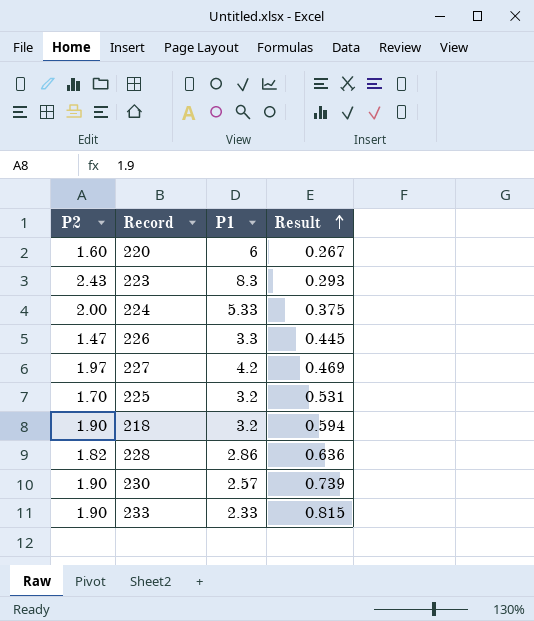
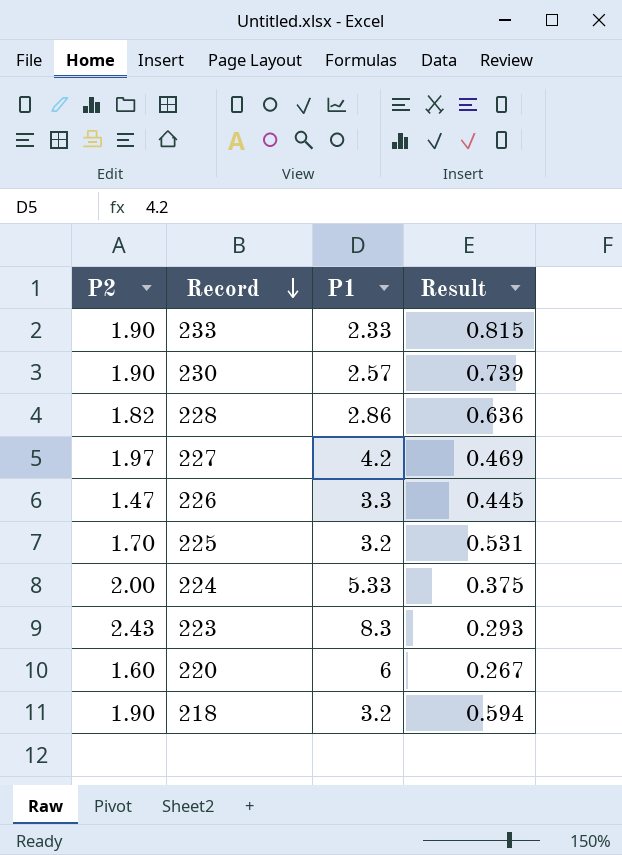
row order: Result ascending -> Record descending

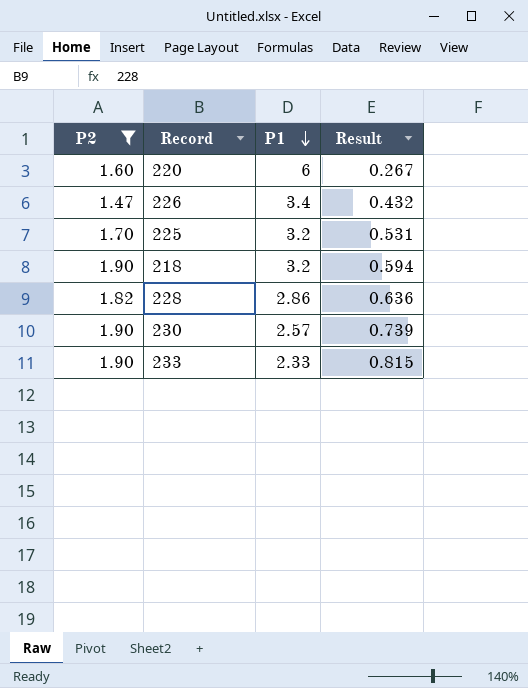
filter: none -> P2 <= 1.90
row order: Record descending -> P1 descending
226 | P1: 3.3 -> 3.4
226 | Result: 0.445 -> 0.432

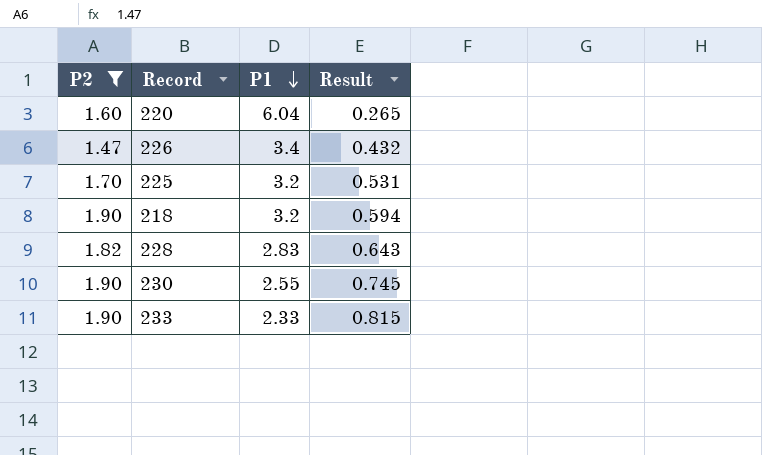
220 | P1: 6 -> 6.04
220 | Result: 0.267 -> 0.265
228 | P1: 2.86 -> 2.83
228 | Result: 0.636 -> 0.643
230 | P1: 2.57 -> 2.55
230 | Result: 0.739 -> 0.745

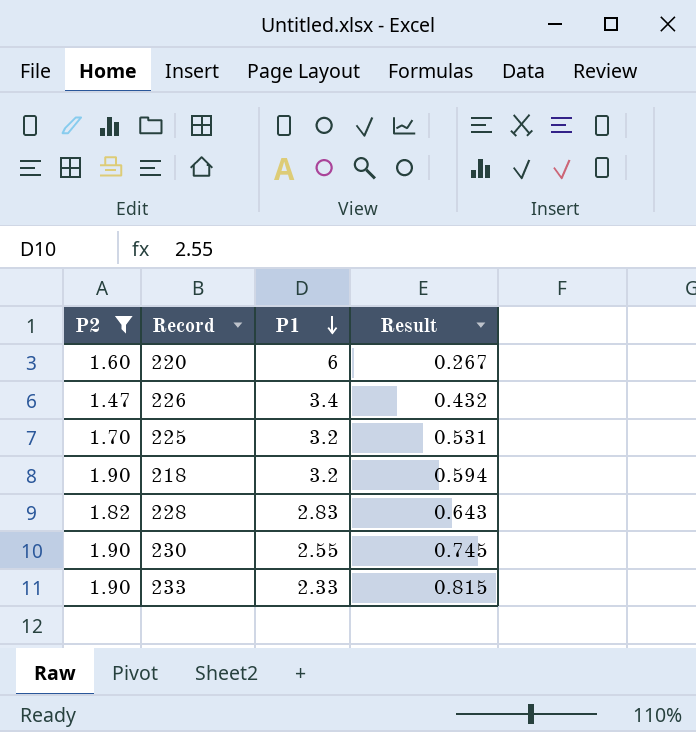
220 | P1: 6.04 -> 6
220 | Result: 0.265 -> 0.267

